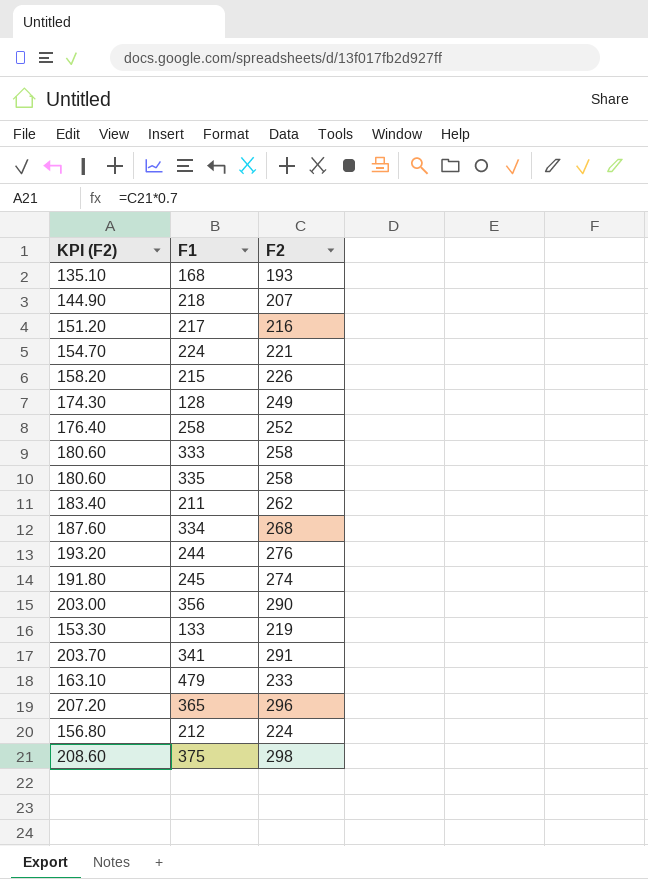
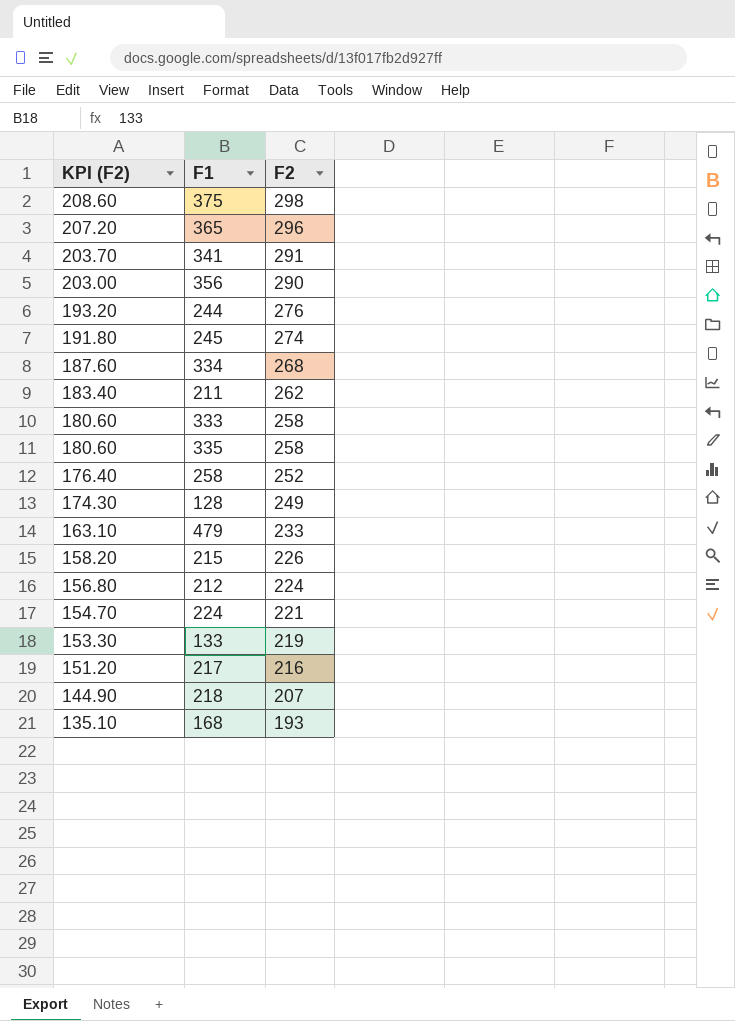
row order: none -> KPI (F2) descending

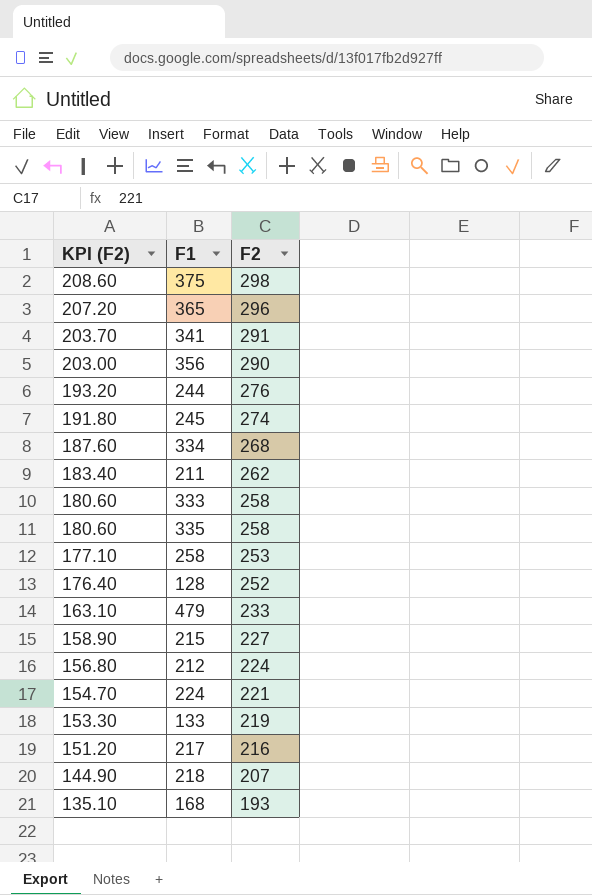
258 | KPI (F2): 176.40 -> 177.10
258 | F2: 252 -> 253
128 | KPI (F2): 174.30 -> 176.40
128 | F2: 249 -> 252
215 | KPI (F2): 158.20 -> 158.90
215 | F2: 226 -> 227

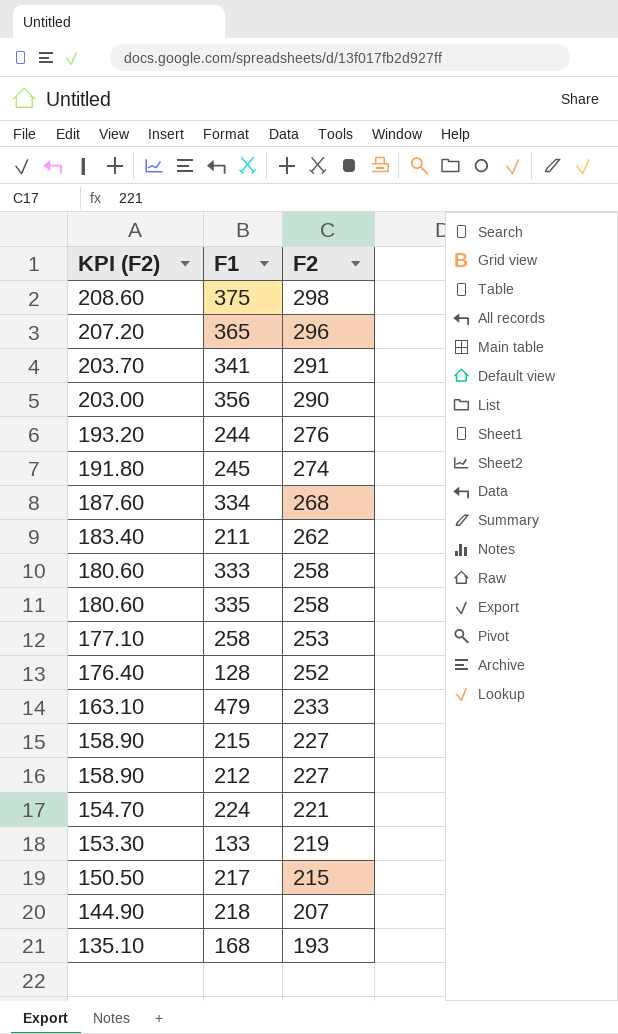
212 | KPI (F2): 156.80 -> 158.90
212 | F2: 224 -> 227
217 | KPI (F2): 151.20 -> 150.50
217 | F2: 216 -> 215

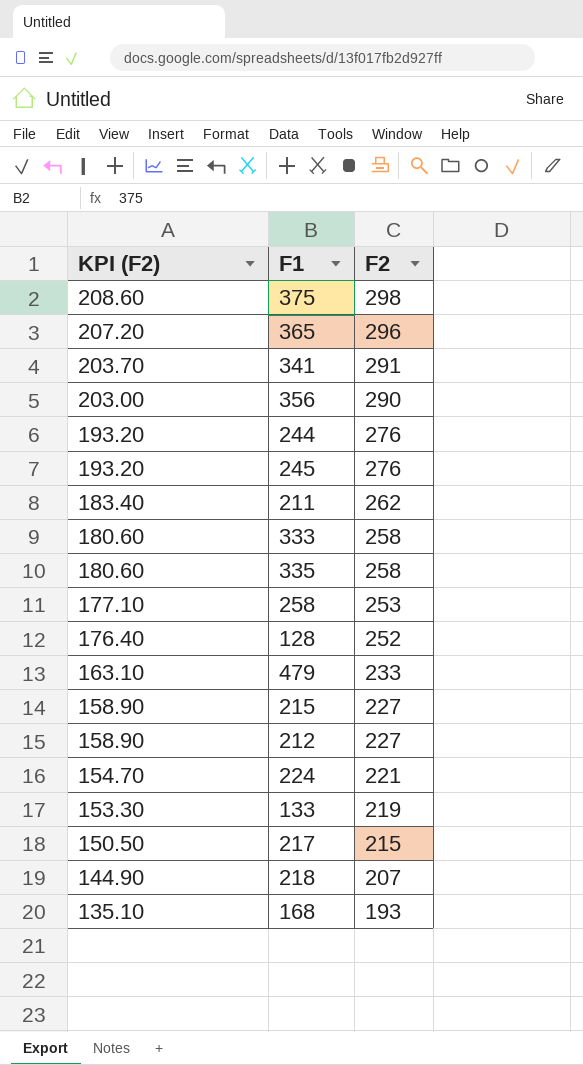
row 334: 187.60 | 268 -> none
245 | KPI (F2): 191.80 -> 193.20
245 | F2: 274 -> 276

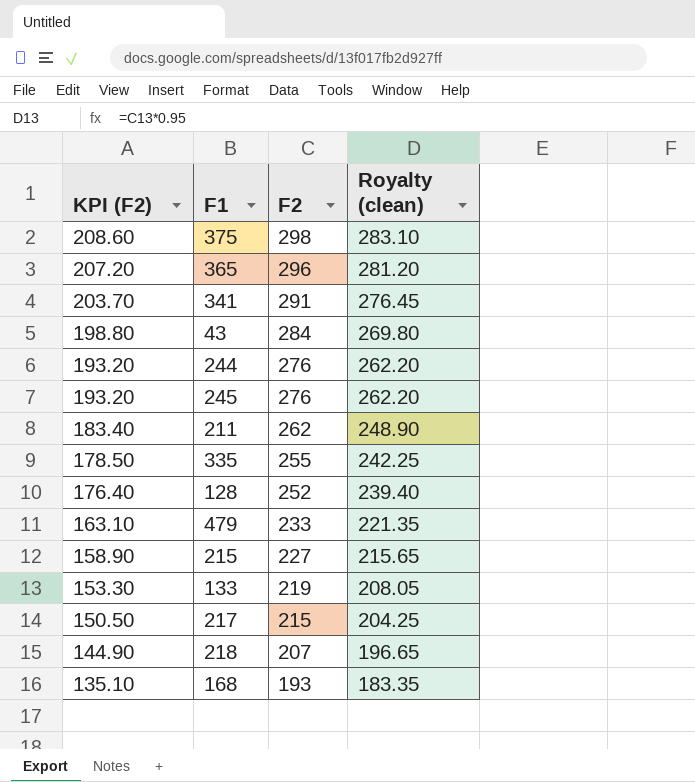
column Royalty (clean) | formula: none -> [F2] * 0.95
row 356: 203.00 | 290 -> none
row 333: 180.60 | 258 -> none
row 258: 177.10 | 253 -> none
row 212: 158.90 | 227 -> none
row 224: 154.70 | 221 -> none
row 43: none -> 198.80 | 284 | 269.80
335 | KPI (F2): 180.60 -> 178.50
335 | F2: 258 -> 255

